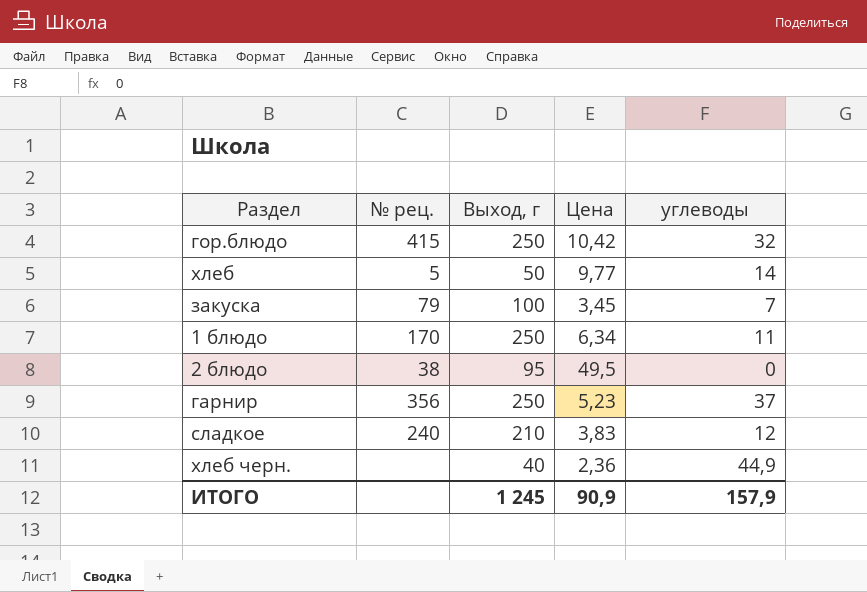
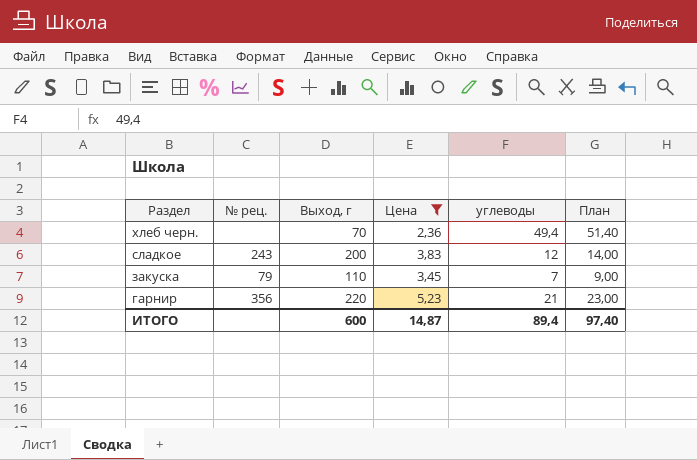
filter: none -> Цена <= 5,23
row order: none -> Раздел descending
column План | formula: none -> [углеводы] + 2
хлеб черн. | Выход, г: 40 -> 70
хлеб черн. | углеводы: 44,9 -> 49,4
сладкое | № рец.: 240 -> 243
сладкое | Выход, г: 210 -> 200
закуска | Выход, г: 100 -> 110
гарнир | Выход, г: 250 -> 220
гарнир | углеводы: 37 -> 21
ИТОГО | Выход, г: 1 245 -> 600
ИТОГО | Цена: 90,9 -> 14,87
ИТОГО | углеводы: 157,9 -> 89,4

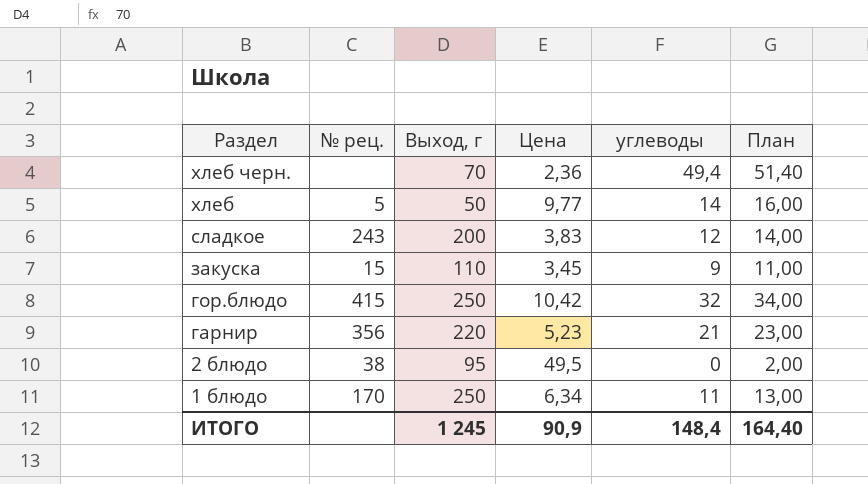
filter: Цена <= 5,23 -> none
закуска | № рец.: 79 -> 15
закуска | углеводы: 7 -> 9
закуска | План: 9,00 -> 11,00
ИТОГО | Выход, г: 600 -> 1 245
ИТОГО | Цена: 14,87 -> 90,9
ИТОГО | углеводы: 89,4 -> 148,4
ИТОГО | План: 97,40 -> 164,40

